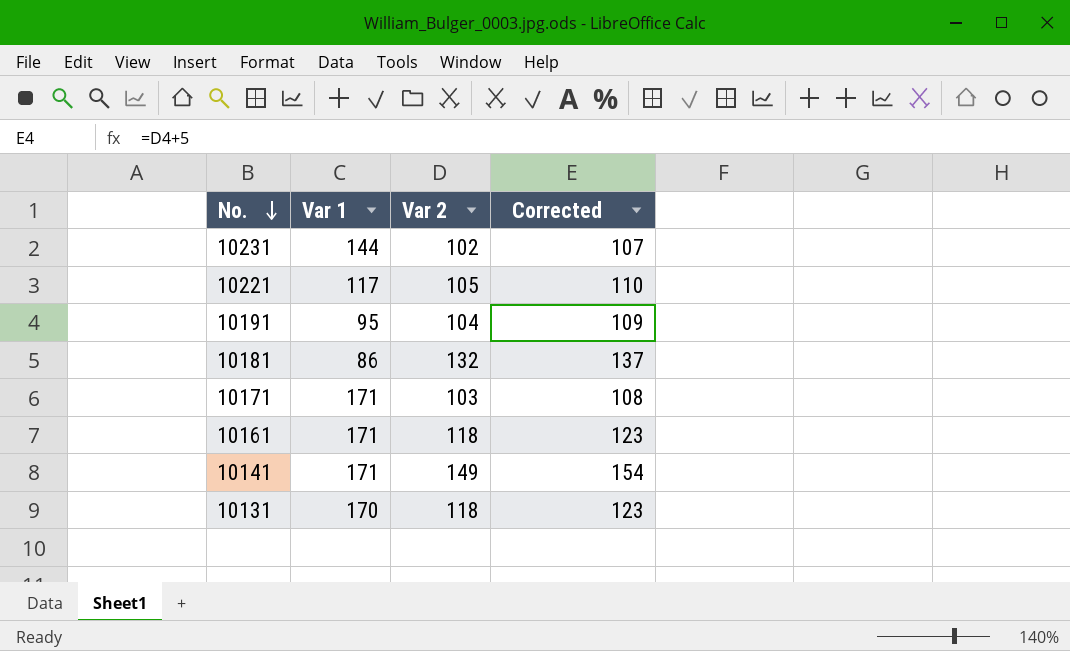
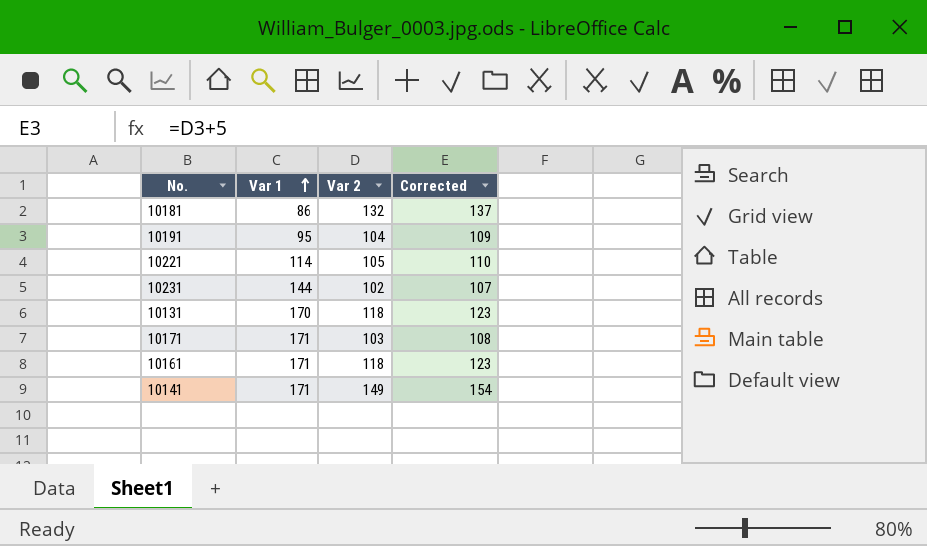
row order: No. descending -> Var 1 ascending
10221 | Var 1: 117 -> 114

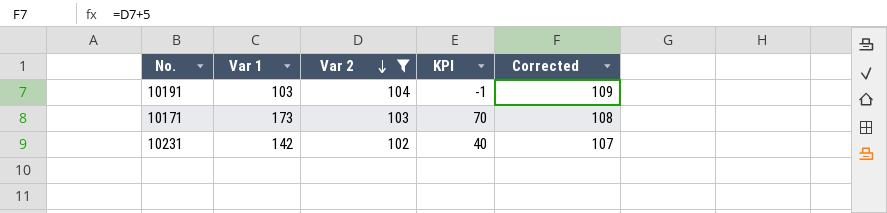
filter: none -> Var 2 <= 104
row order: Var 1 ascending -> Var 2 descending
column KPI | formula: none -> [Var 1] - [Var 2]
10191 | Var 1: 95 -> 103
10171 | Var 1: 171 -> 173
10231 | Var 1: 144 -> 142

